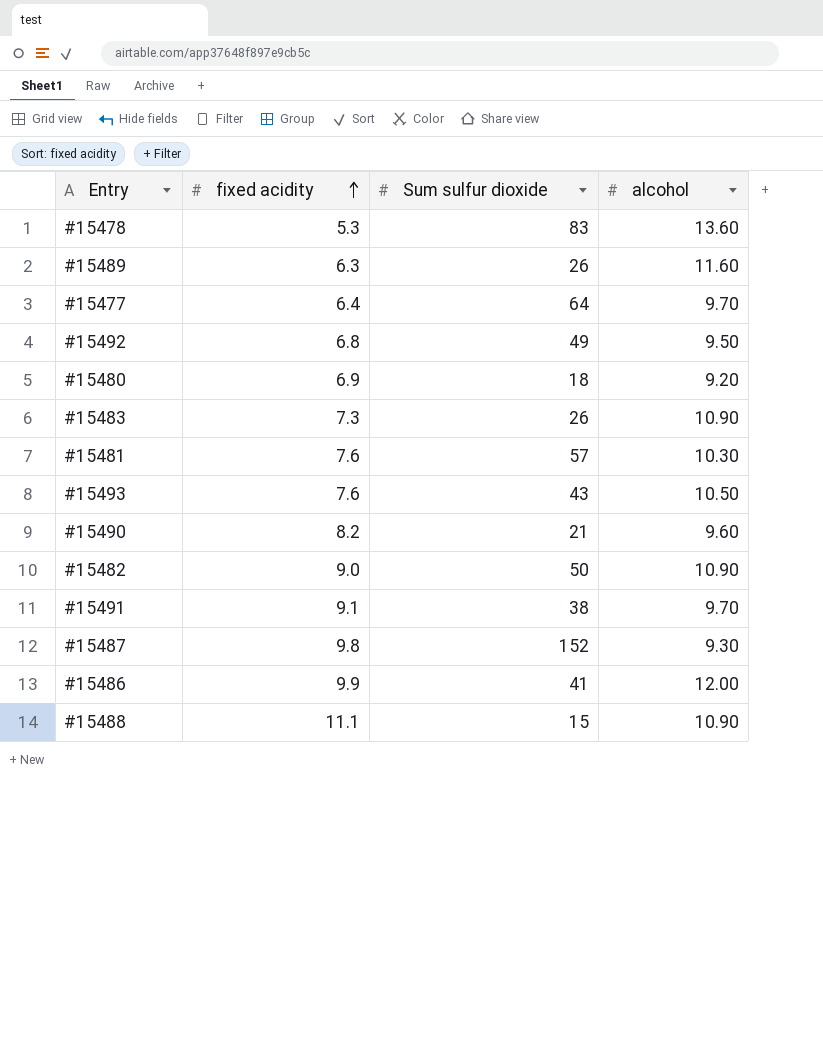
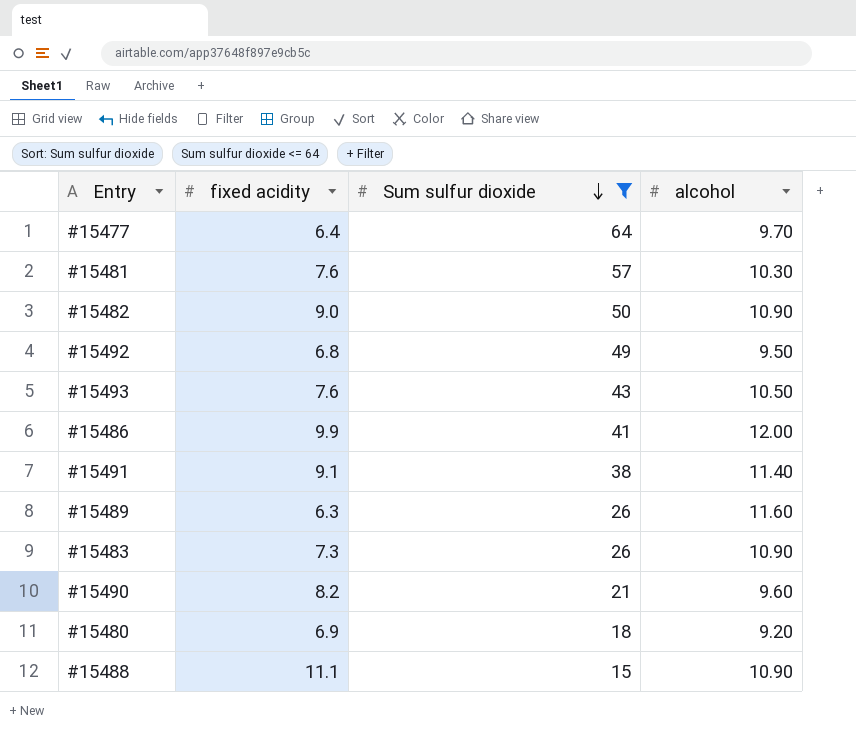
filter: none -> Sum sulfur dioxide <= 64
row order: fixed acidity ascending -> Sum sulfur dioxide descending
#15491 | alcohol: 9.70 -> 11.40

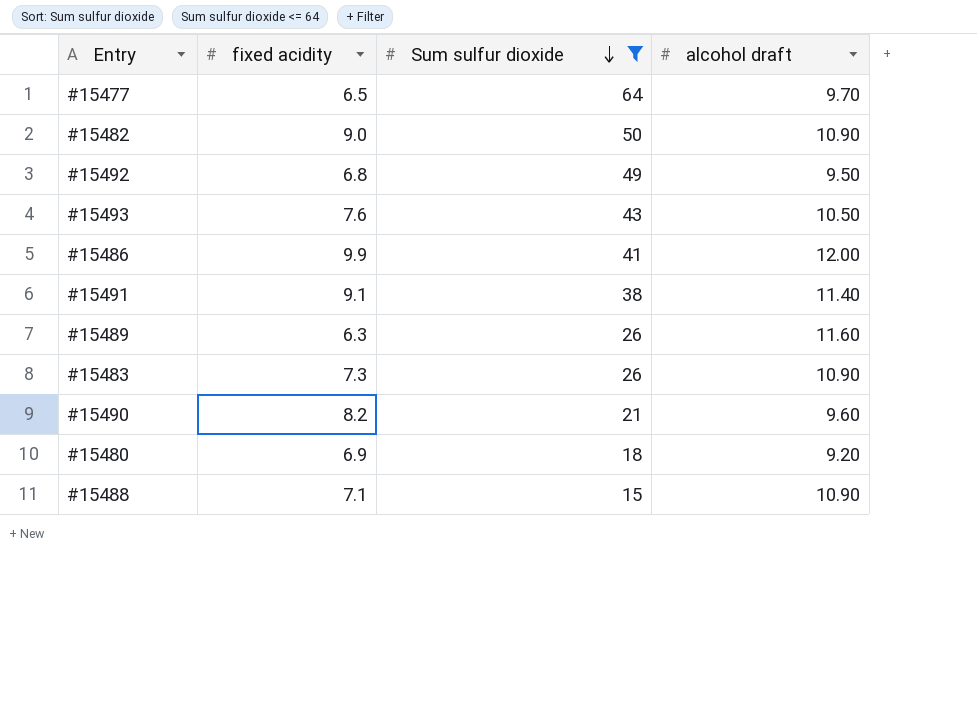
column name: alcohol -> alcohol draft
row #15481: 7.6 | 57 | 10.30 -> none
#15477 | fixed acidity: 6.4 -> 6.5
#15488 | fixed acidity: 11.1 -> 7.1

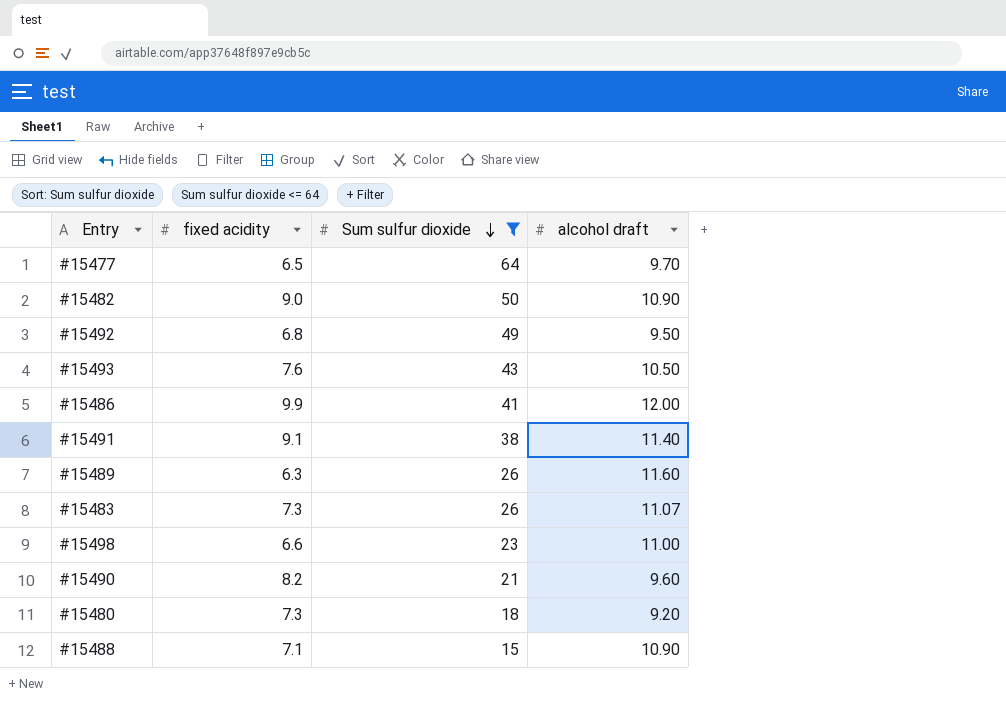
#15483 | alcohol draft: 10.90 -> 11.07
row #15498: none -> 6.6 | 23 | 11.00
#15480 | fixed acidity: 6.9 -> 7.3

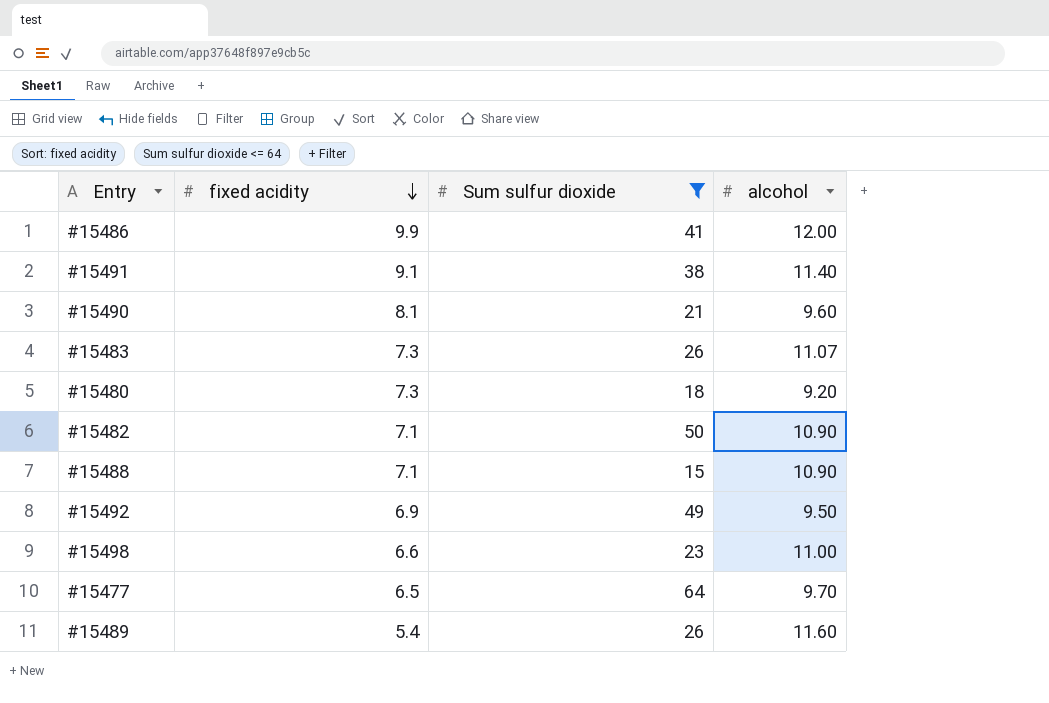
row order: Sum sulfur dioxide descending -> fixed acidity descending
column name: alcohol draft -> alcohol
row #15493: 7.6 | 43 | 10.50 -> none
#15490 | fixed acidity: 8.2 -> 8.1
#15482 | fixed acidity: 9.0 -> 7.1
#15492 | fixed acidity: 6.8 -> 6.9
#15489 | fixed acidity: 6.3 -> 5.4

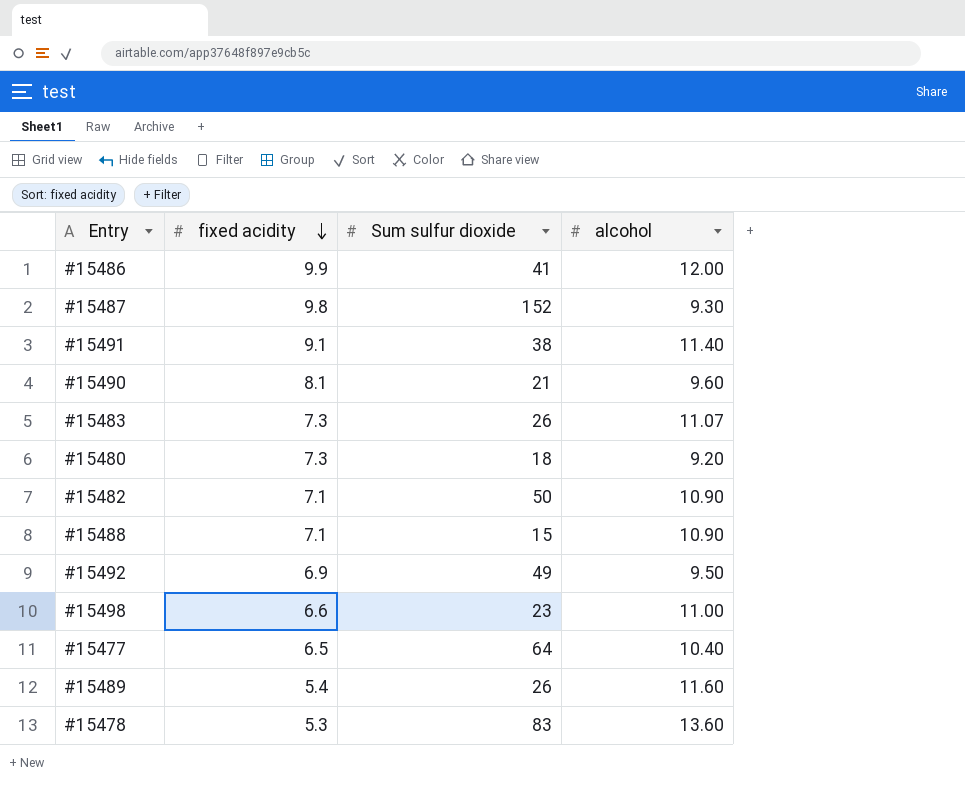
filter: Sum sulfur dioxide <= 64 -> none
#15477 | alcohol: 9.70 -> 10.40

